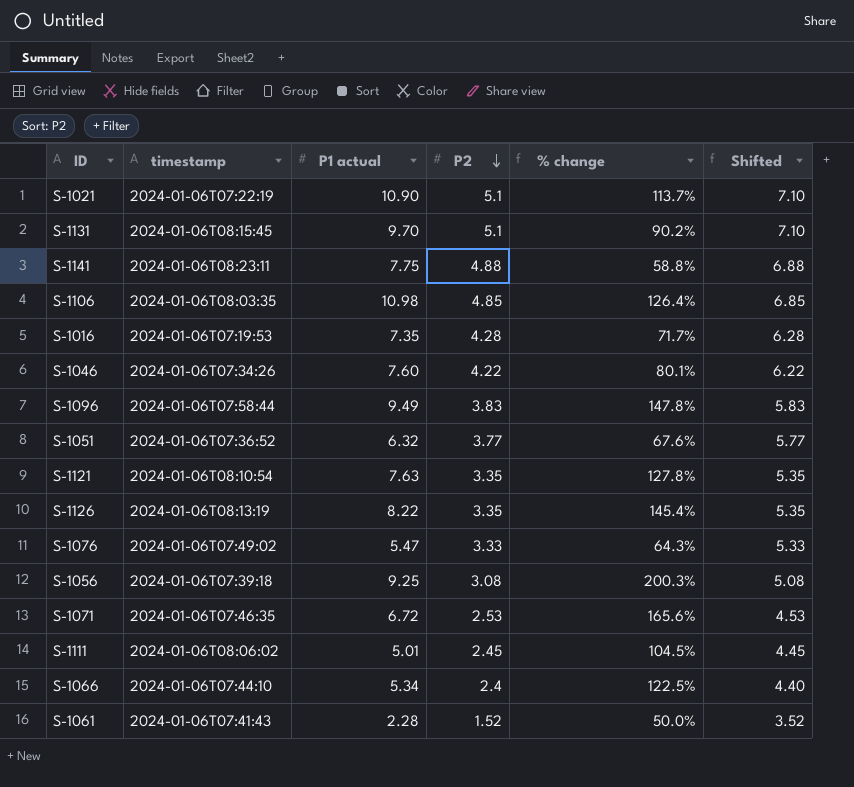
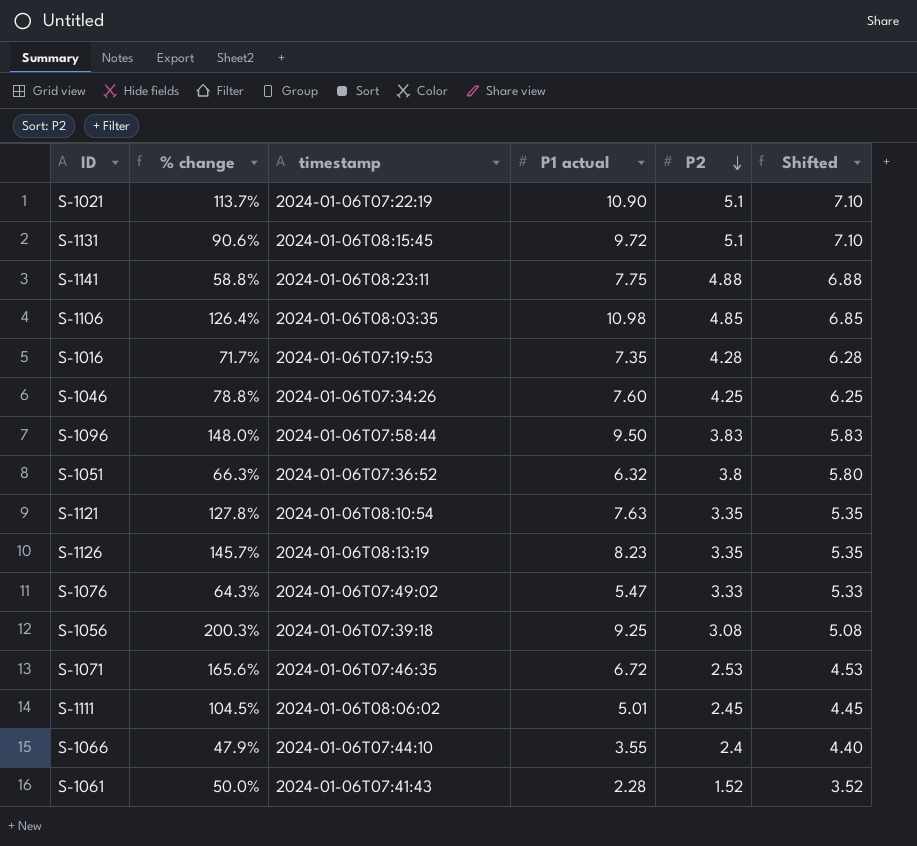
column % change | position: 5 -> 2
S-1131 | % change: 90.2% -> 90.6%
S-1131 | P1 actual: 9.70 -> 9.72
S-1046 | % change: 80.1% -> 78.8%
S-1046 | P2: 4.22 -> 4.25
S-1046 | Shifted: 6.22 -> 6.25
S-1096 | % change: 147.8% -> 148.0%
S-1096 | P1 actual: 9.49 -> 9.50
S-1051 | % change: 67.6% -> 66.3%
S-1051 | P2: 3.77 -> 3.8
S-1051 | Shifted: 5.77 -> 5.80
S-1126 | % change: 145.4% -> 145.7%
S-1126 | P1 actual: 8.22 -> 8.23
S-1066 | % change: 122.5% -> 47.9%
S-1066 | P1 actual: 5.34 -> 3.55

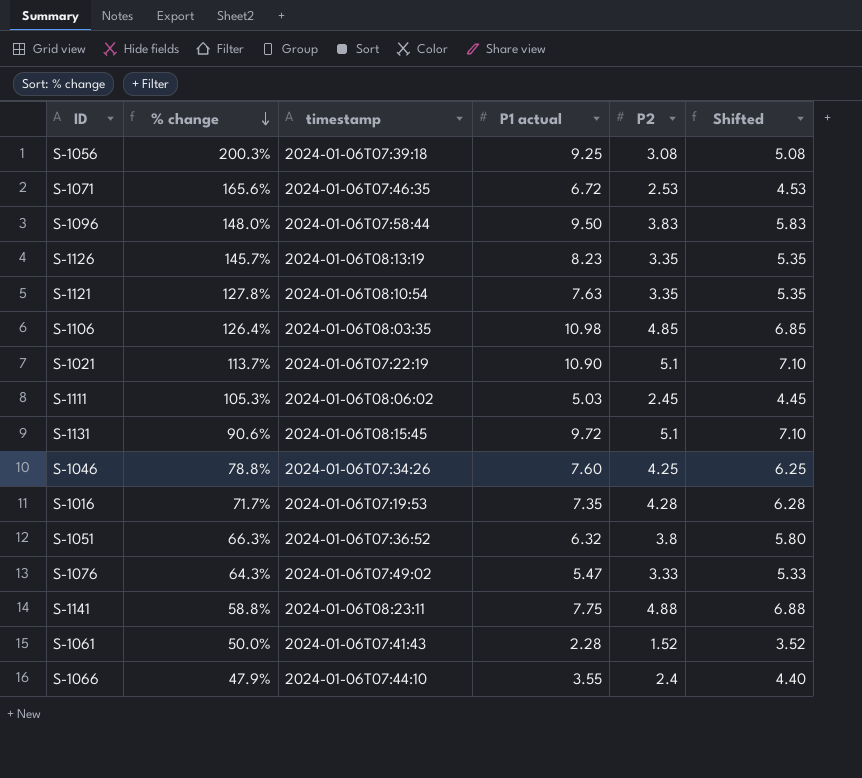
row order: P2 descending -> % change descending
S-1111 | % change: 104.5% -> 105.3%
S-1111 | P1 actual: 5.01 -> 5.03

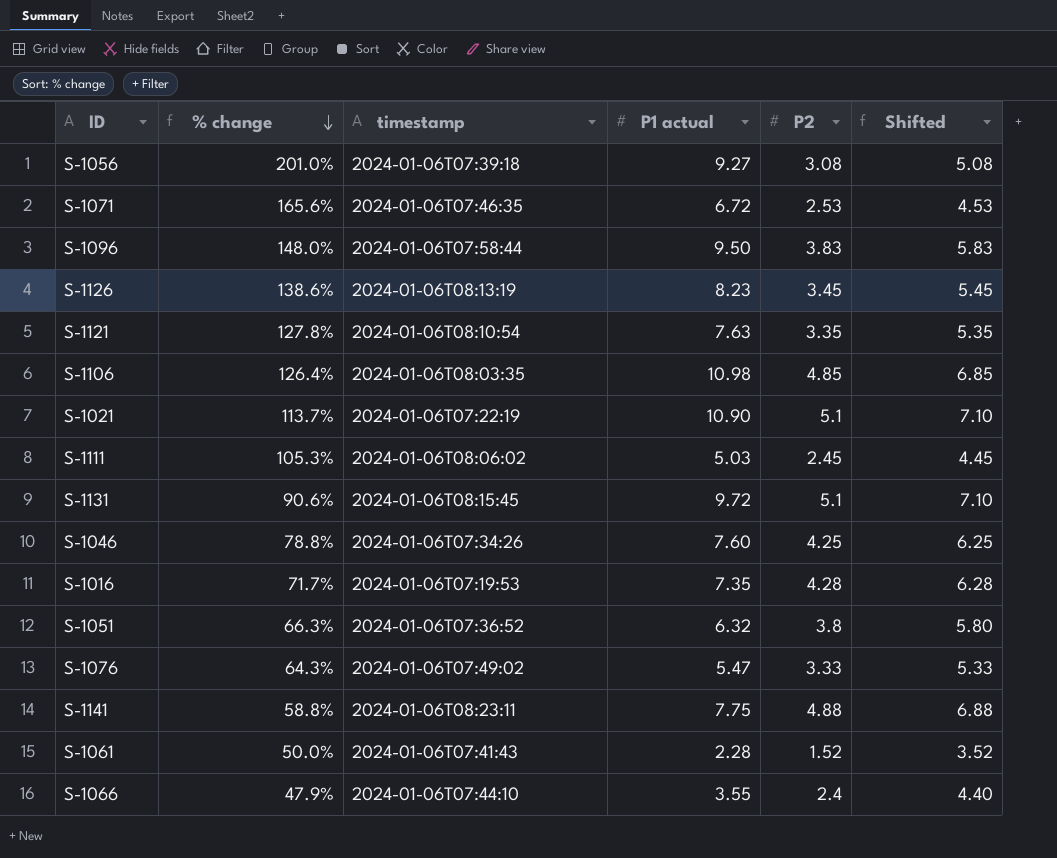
S-1056 | % change: 200.3% -> 201.0%
S-1056 | P1 actual: 9.25 -> 9.27
S-1126 | % change: 145.7% -> 138.6%
S-1126 | P2: 3.35 -> 3.45
S-1126 | Shifted: 5.35 -> 5.45

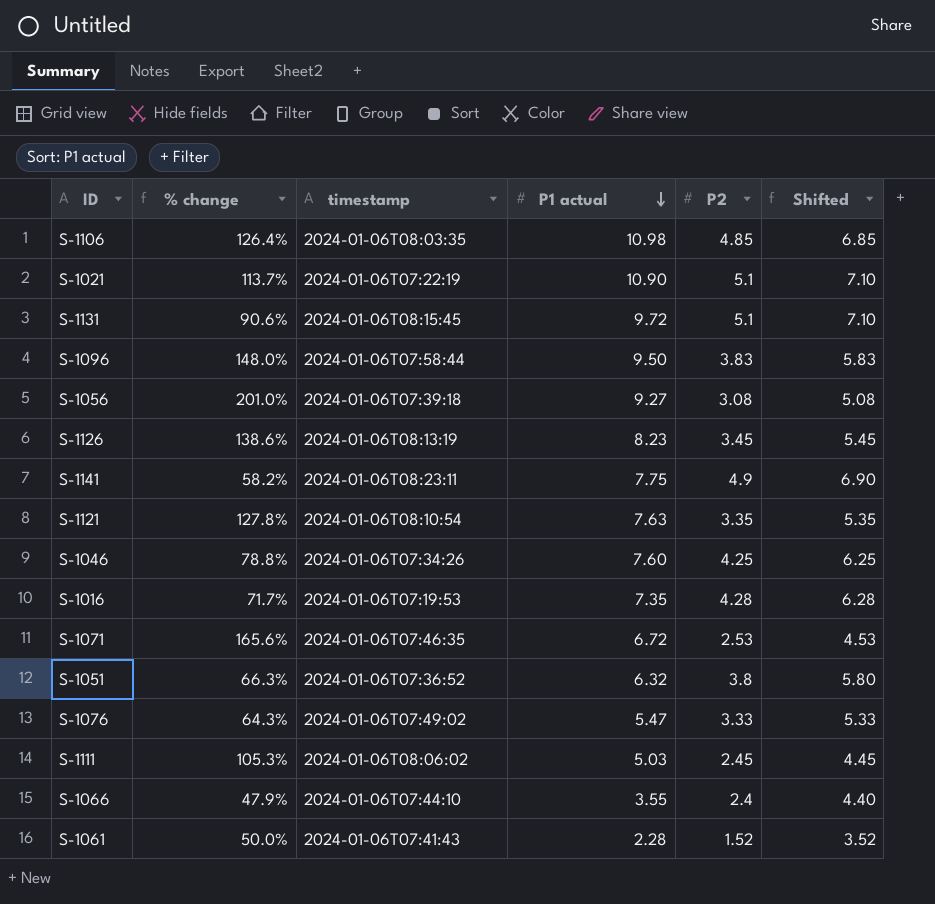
row order: % change descending -> P1 actual descending
S-1141 | % change: 58.8% -> 58.2%
S-1141 | P2: 4.88 -> 4.9
S-1141 | Shifted: 6.88 -> 6.90

